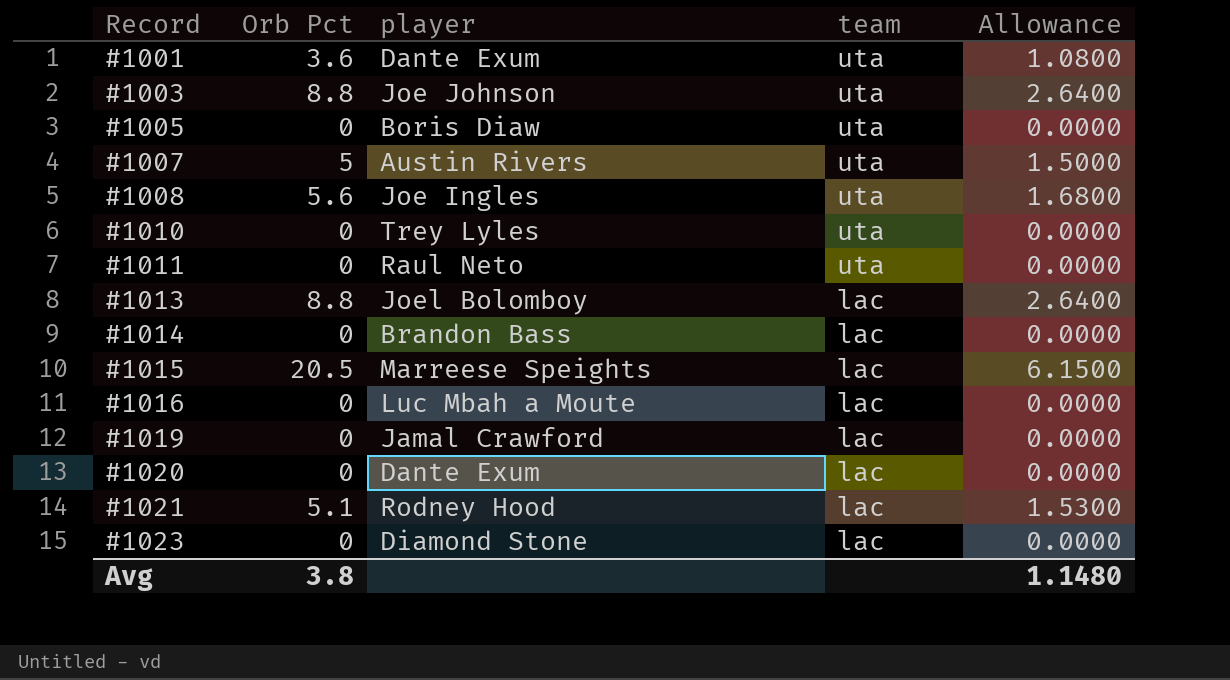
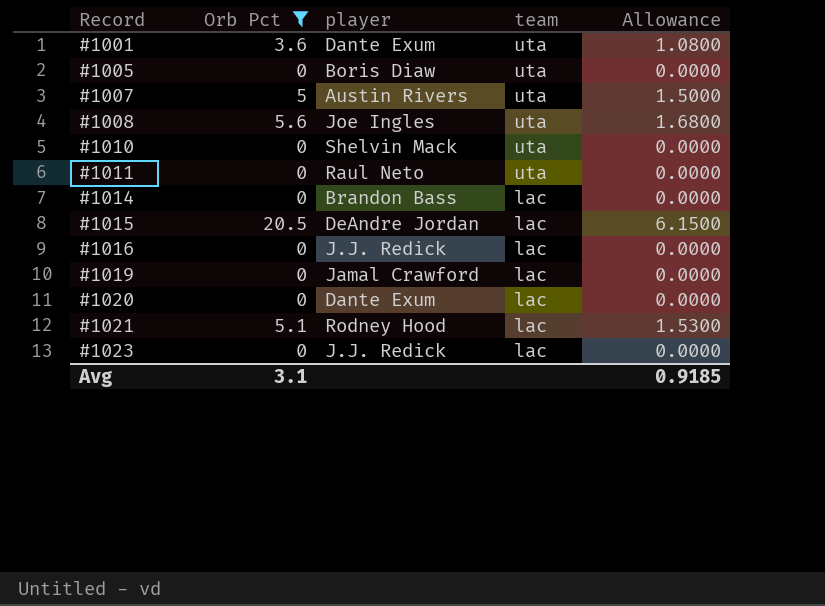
filter: none -> Orb Pct != 8.8
#1010 | player: Trey Lyles -> Shelvin Mack
#1015 | player: Marreese Speights -> DeAndre Jordan
#1016 | player: Luc Mbah a Moute -> J.J. Redick
#1023 | player: Diamond Stone -> J.J. Redick
Avg | Orb Pct: 3.8 -> 3.1
Avg | Allowance: 1.1480 -> 0.9185

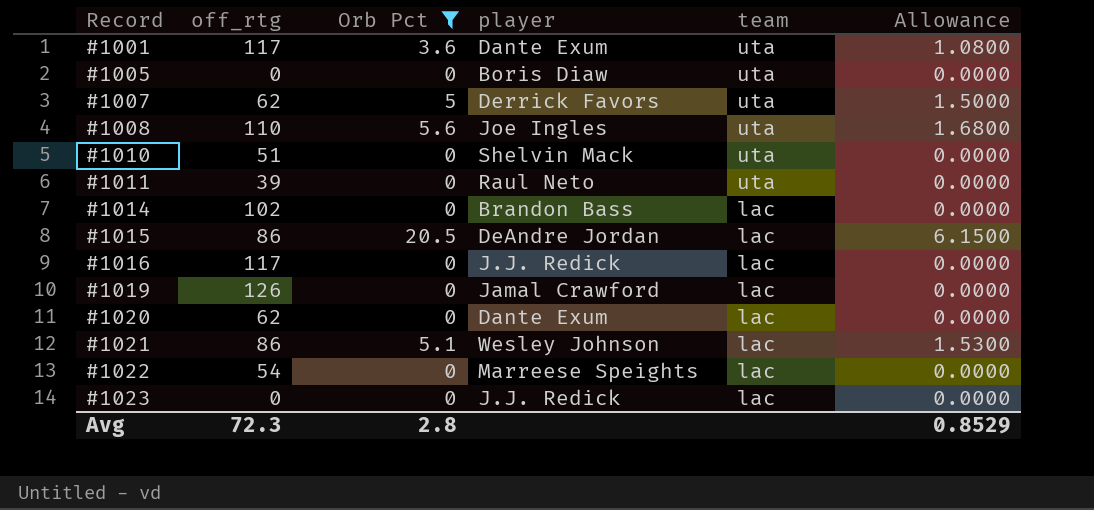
column off_rtg | position: none -> 2
#1007 | player: Austin Rivers -> Derrick Favors
#1021 | player: Rodney Hood -> Wesley Johnson
row #1022: none -> 54 | 0 | Marreese Speights | lac | 0.0000
Avg | Orb Pct: 3.1 -> 2.8
Avg | Allowance: 0.9185 -> 0.8529

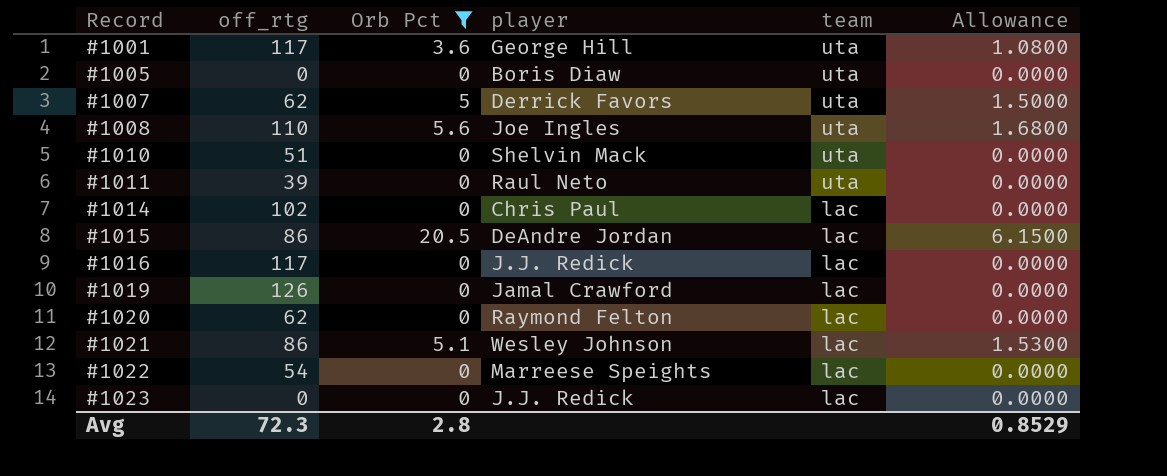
#1001 | player: Dante Exum -> George Hill
#1014 | player: Brandon Bass -> Chris Paul
#1020 | player: Dante Exum -> Raymond Felton

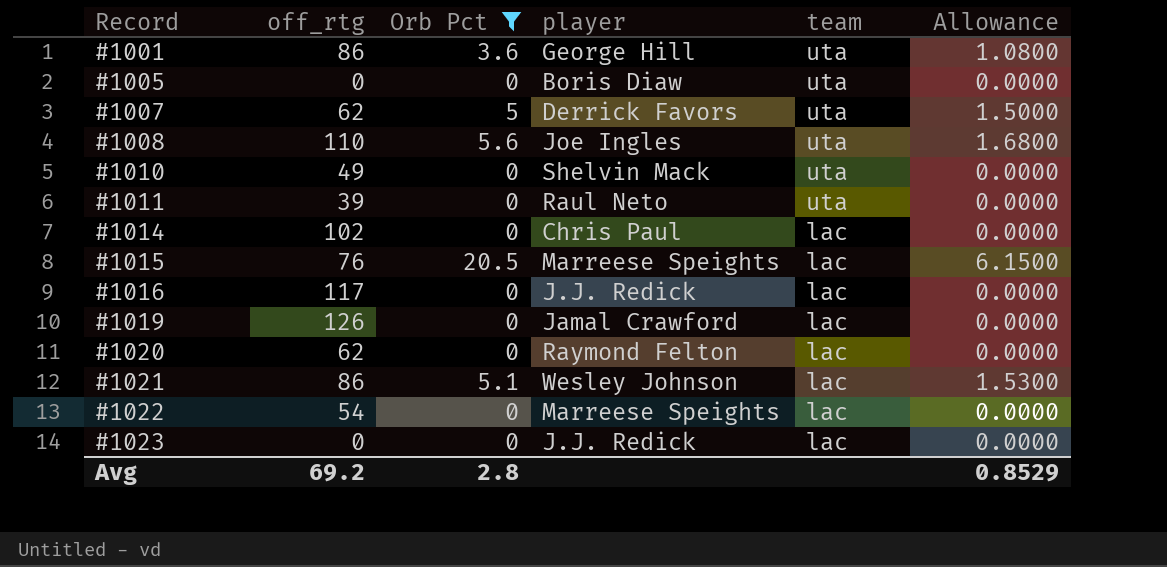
#1001 | off_rtg: 117 -> 86
#1010 | off_rtg: 51 -> 49
#1015 | off_rtg: 86 -> 76
#1015 | player: DeAndre Jordan -> Marreese Speights
Avg | off_rtg: 72.3 -> 69.2

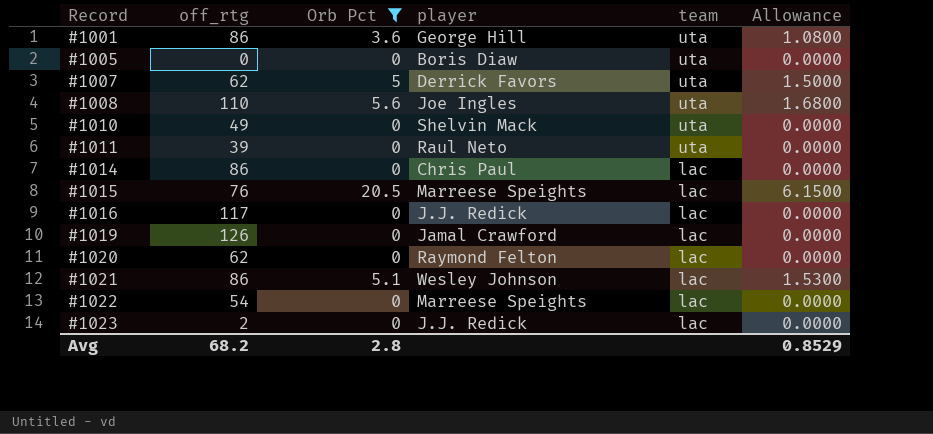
#1014 | off_rtg: 102 -> 86
#1023 | off_rtg: 0 -> 2
Avg | off_rtg: 69.2 -> 68.2

